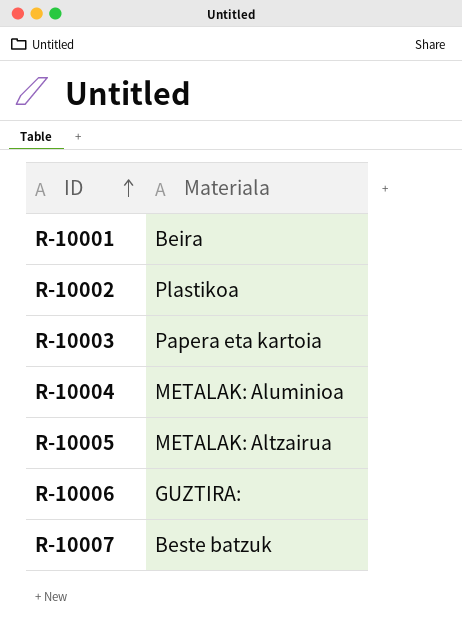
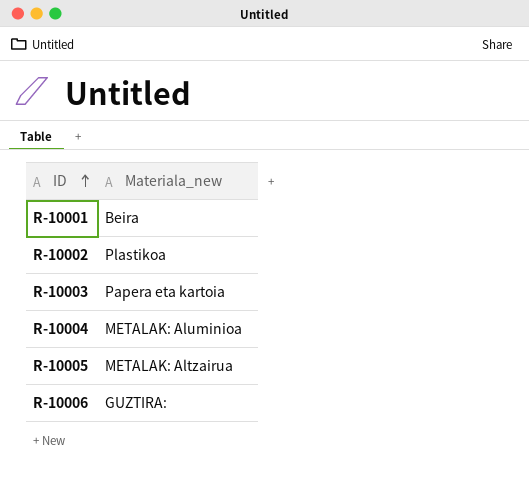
column name: Materiala -> Materiala_new
row R-10007: Beste batzuk -> none

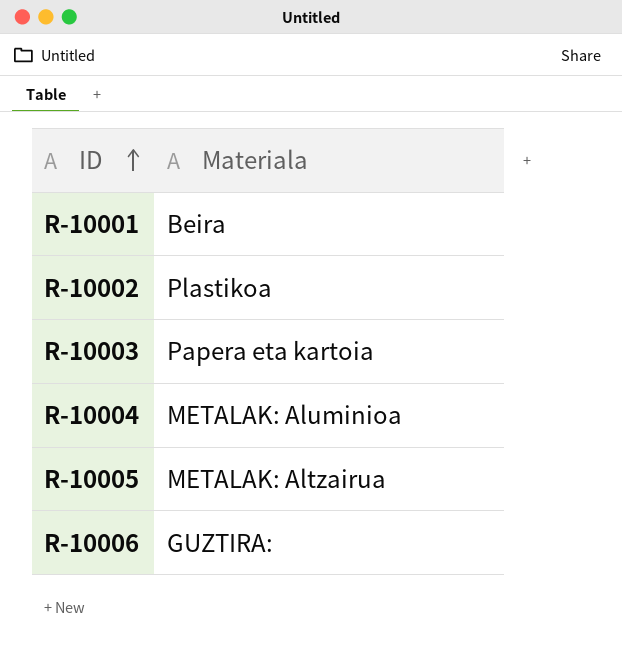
column name: Materiala_new -> Materiala

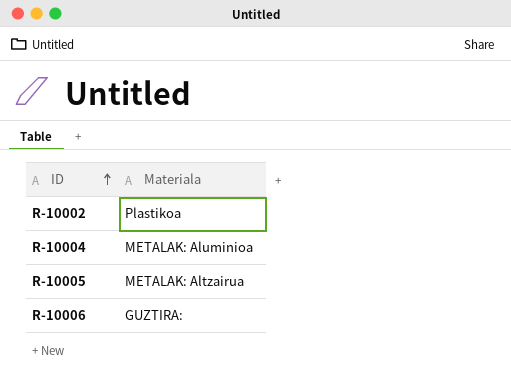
row R-10001: Beira -> none
row R-10003: Papera eta kartoia -> none

